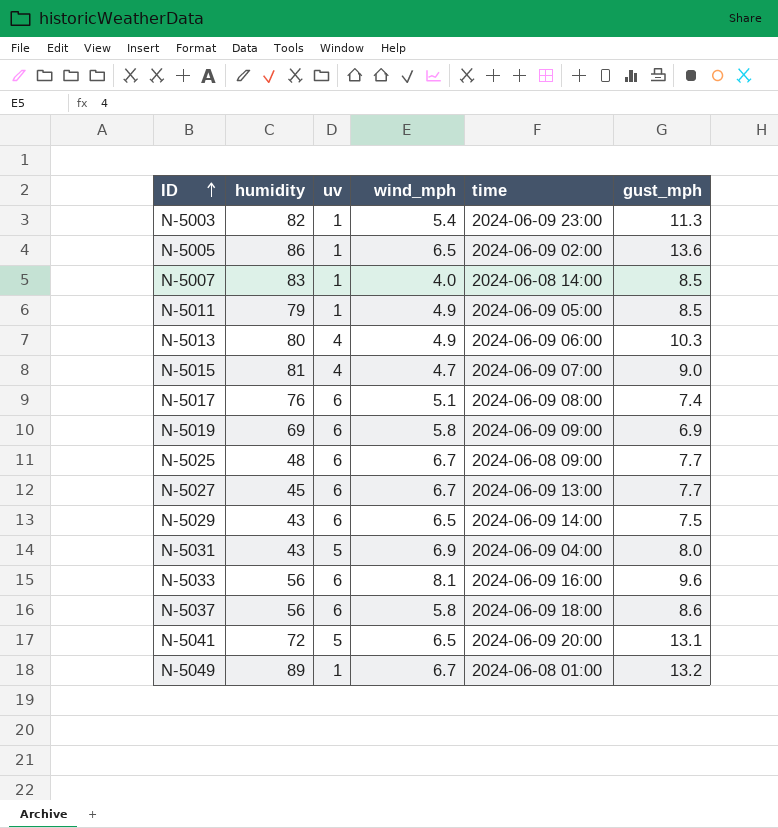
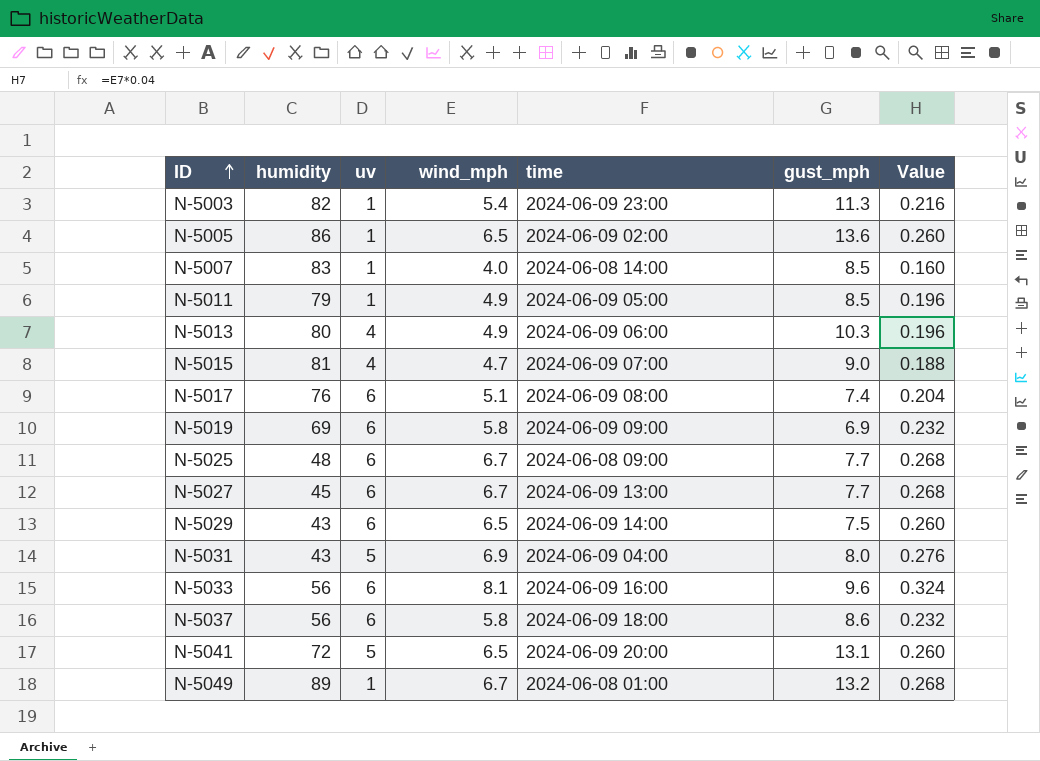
column Value | formula: none -> [wind_mph] * 0.04

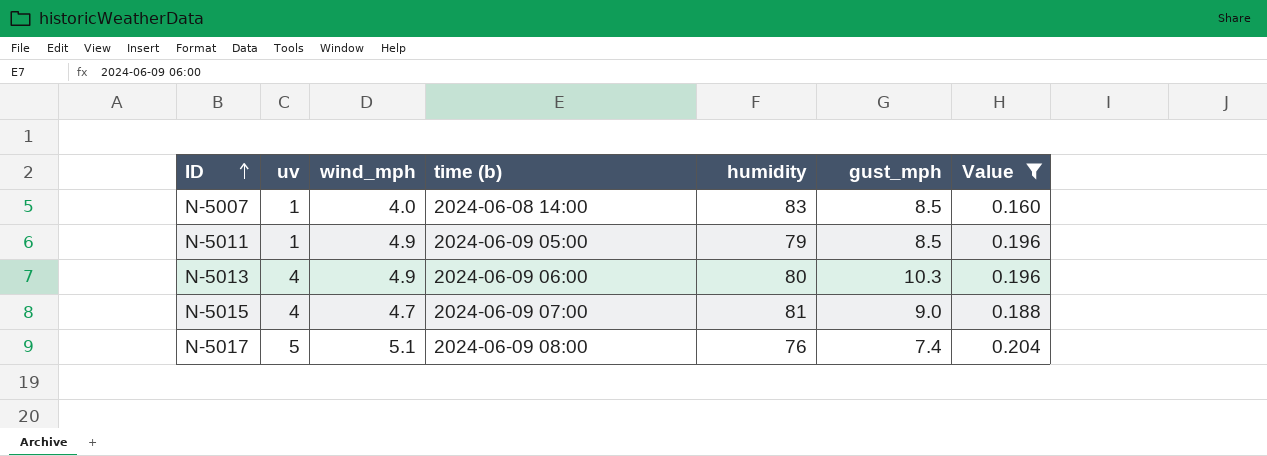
filter: none -> Value <= 0.204
column name: time -> time (b)
column humidity | position: 2 -> 5
N-5017 | uv: 6 -> 5

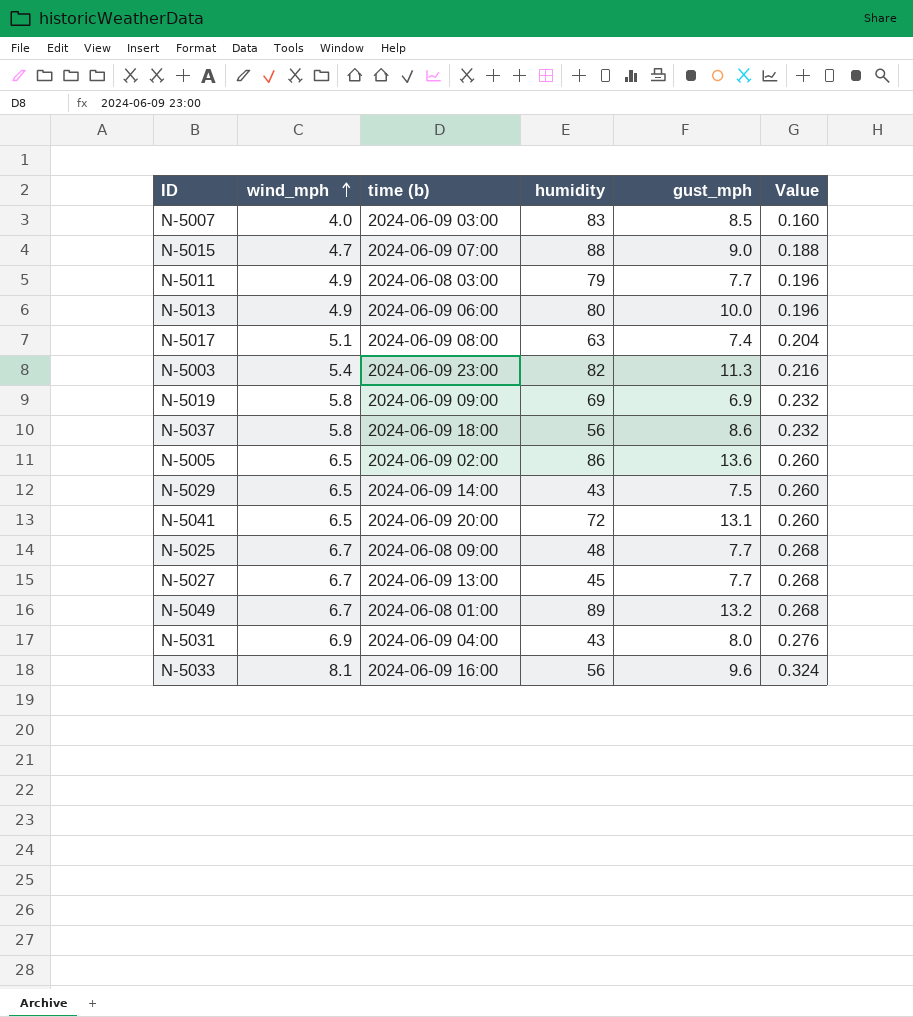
filter: Value <= 0.204 -> none
row order: ID ascending -> wind_mph ascending
column uv | position: 2 -> none
N-5007 | time (b): 2024-06-08 14:00 -> 2024-06-09 03:00
N-5015 | humidity: 81 -> 88
N-5011 | time (b): 2024-06-09 05:00 -> 2024-06-08 03:00
N-5011 | gust_mph: 8.5 -> 7.7
N-5013 | gust_mph: 10.3 -> 10.0
N-5017 | humidity: 76 -> 63

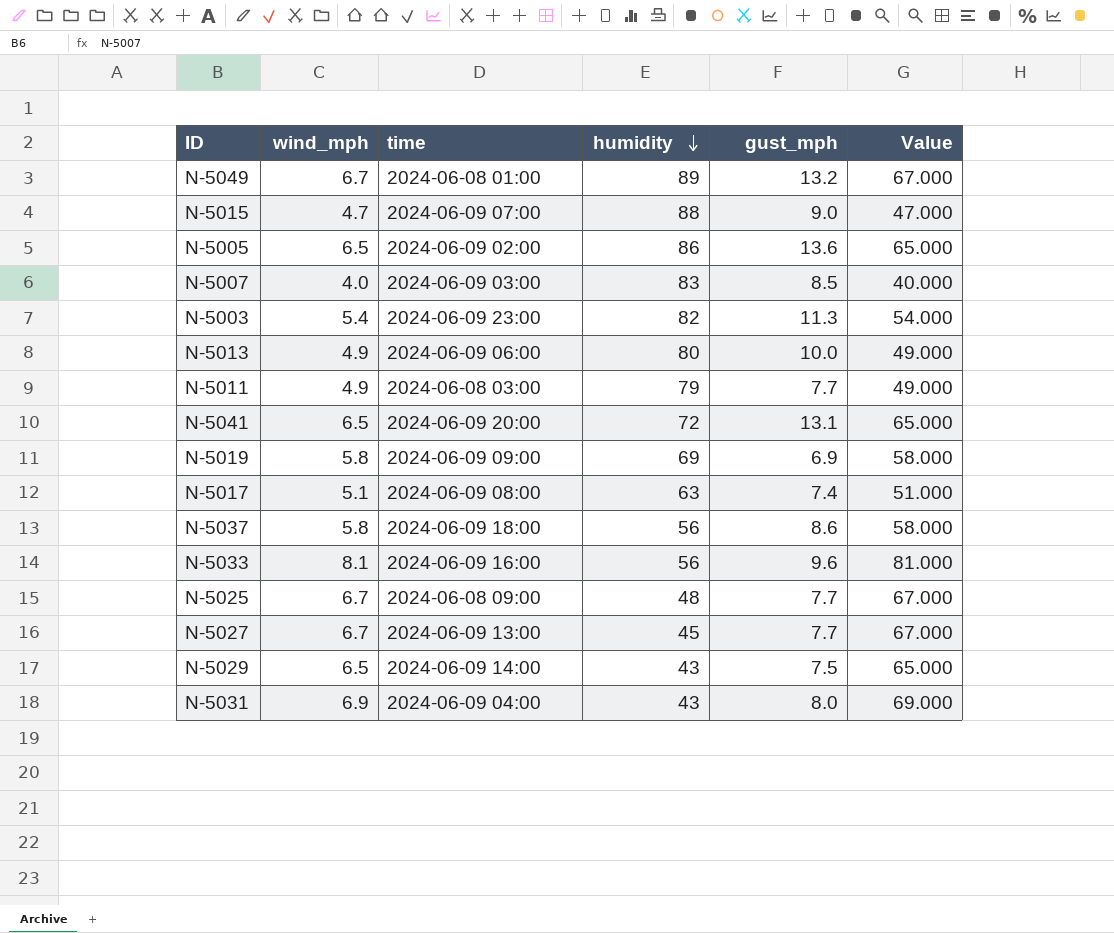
row order: wind_mph ascending -> humidity descending
column name: time (b) -> time
column Value | formula: [wind_mph] * 0.04 -> [wind_mph] * 10

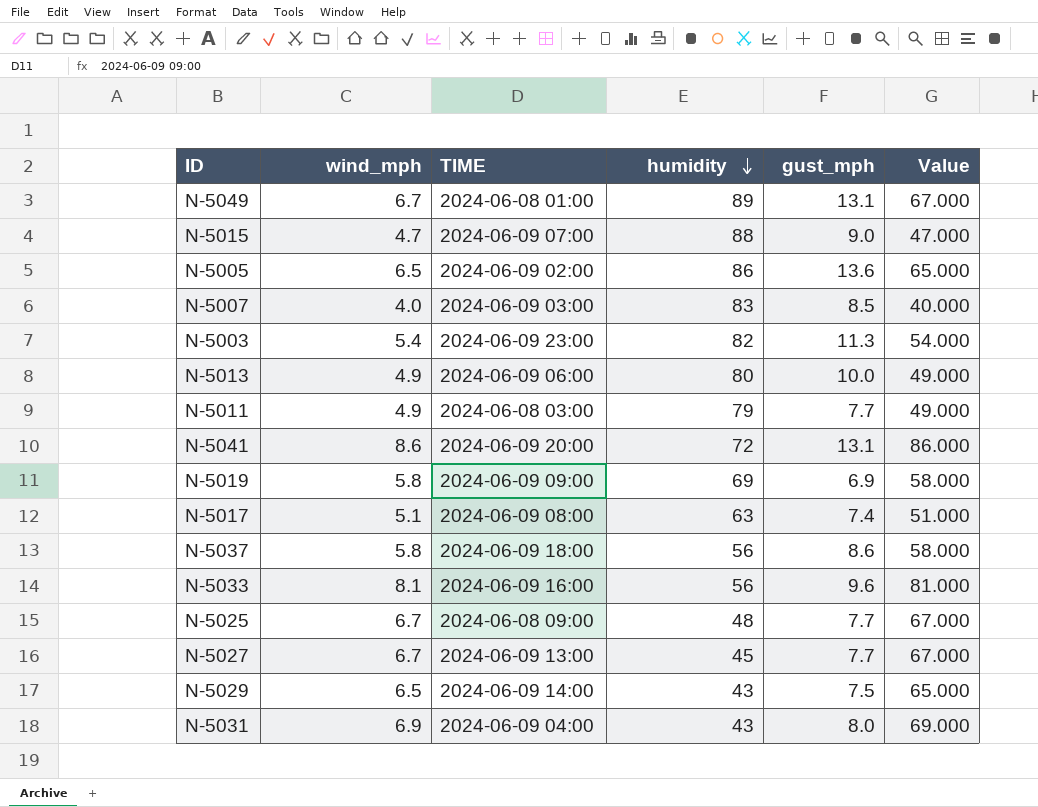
column name: time -> TIME
N-5049 | gust_mph: 13.2 -> 13.1
N-5041 | wind_mph: 6.5 -> 8.6
N-5041 | Value: 65.000 -> 86.000

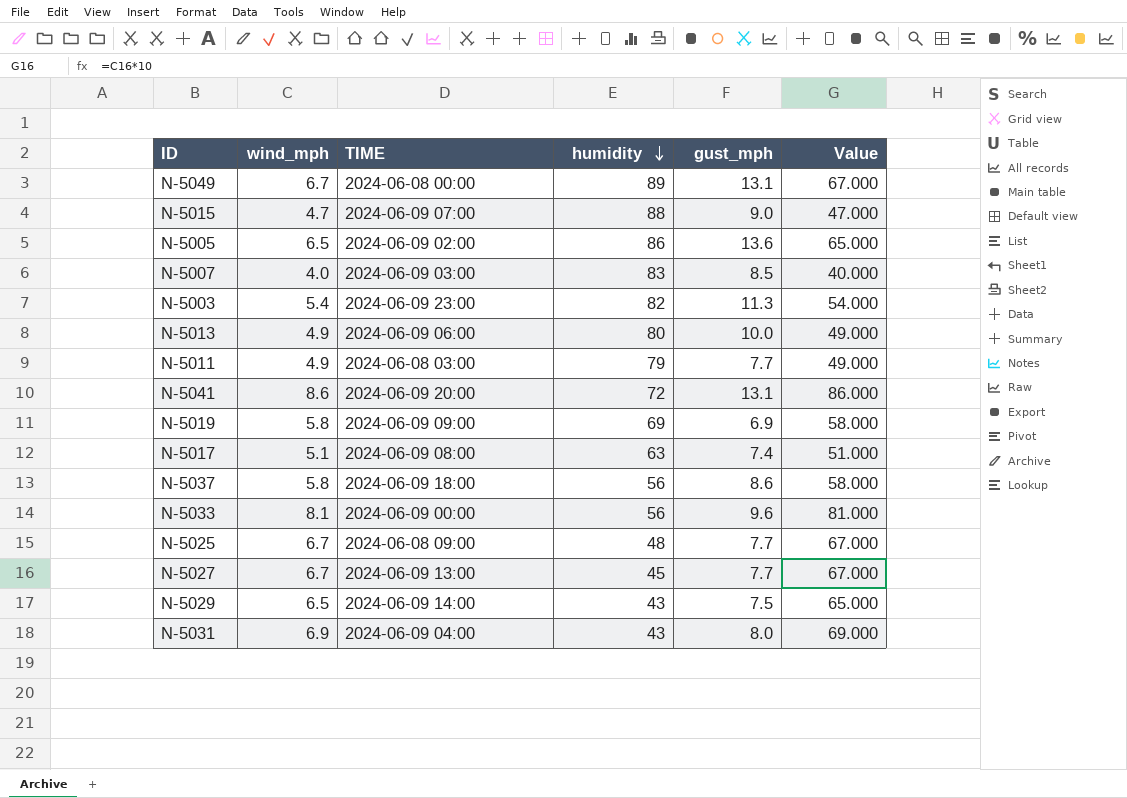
N-5049 | TIME: 2024-06-08 01:00 -> 2024-06-08 00:00
N-5033 | TIME: 2024-06-09 16:00 -> 2024-06-09 00:00

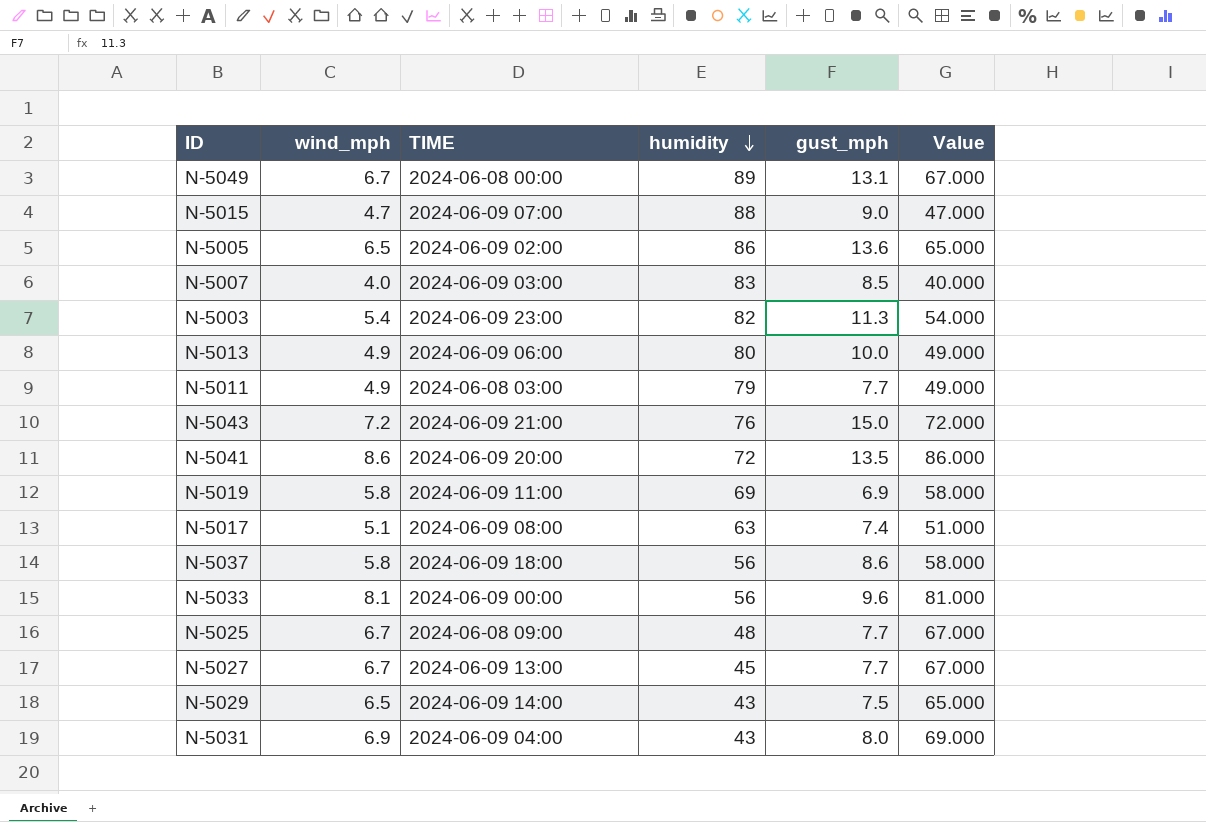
row N-5043: none -> 7.2 | 2024-06-09 21:00 | 76 | 15.0 | 72.000
N-5041 | gust_mph: 13.1 -> 13.5
N-5019 | TIME: 2024-06-09 09:00 -> 2024-06-09 11:00

